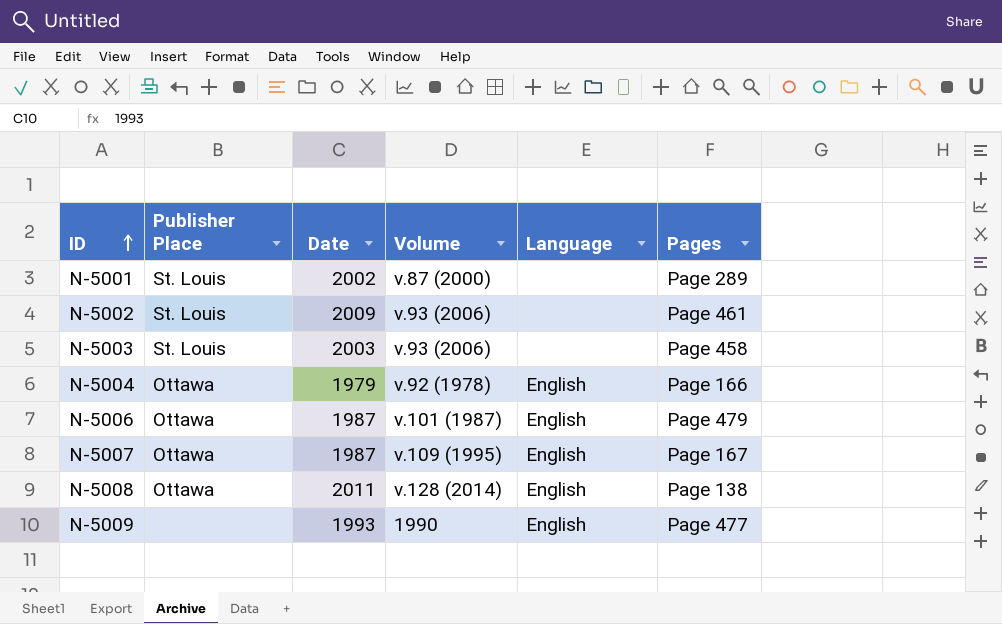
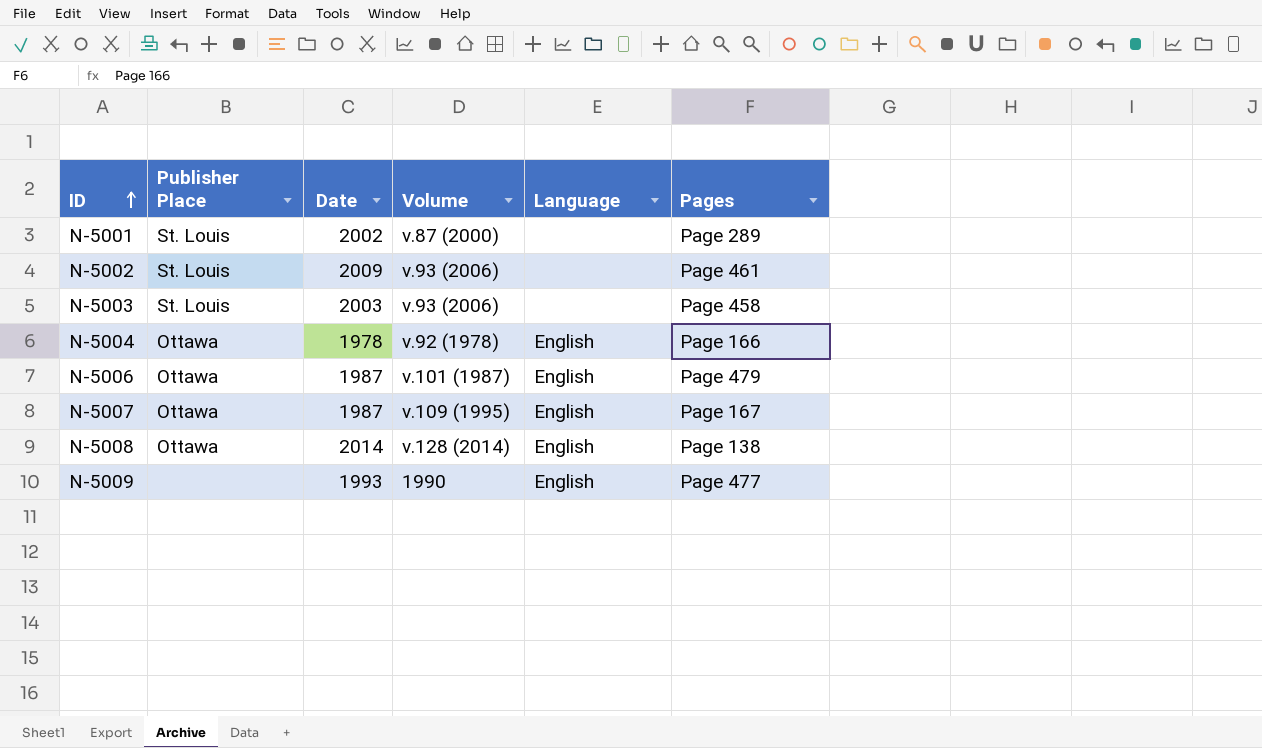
N-5004 | Date: 1979 -> 1978
N-5008 | Date: 2011 -> 2014

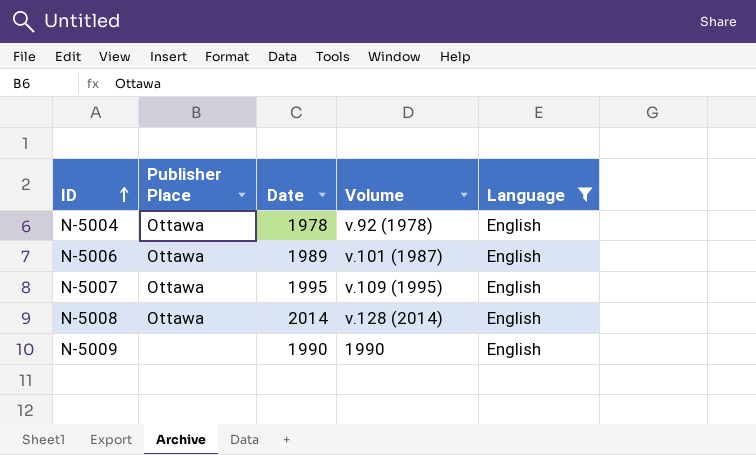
filter: none -> Language = English
column Pages | position: 6 -> none
N-5006 | Date: 1987 -> 1989
N-5007 | Date: 1987 -> 1995
N-5009 | Date: 1993 -> 1990

